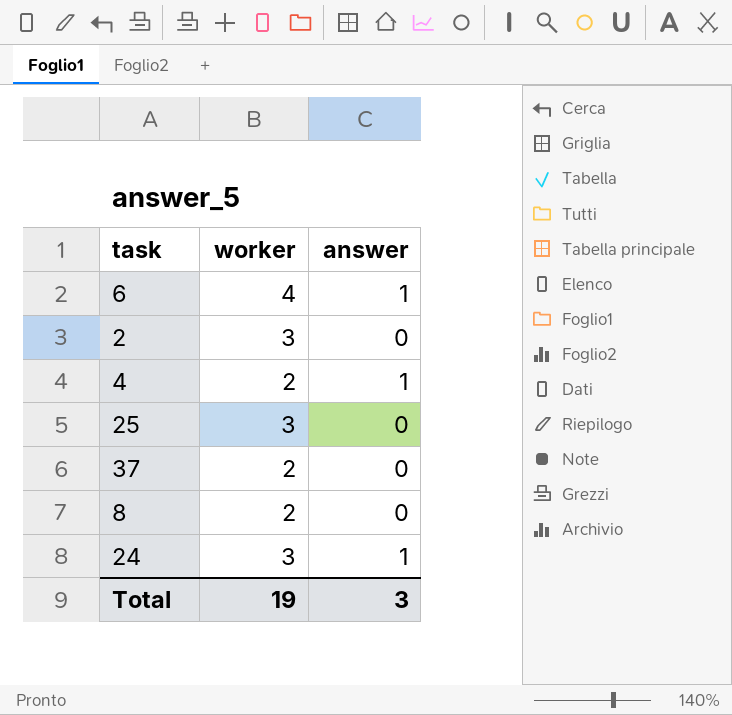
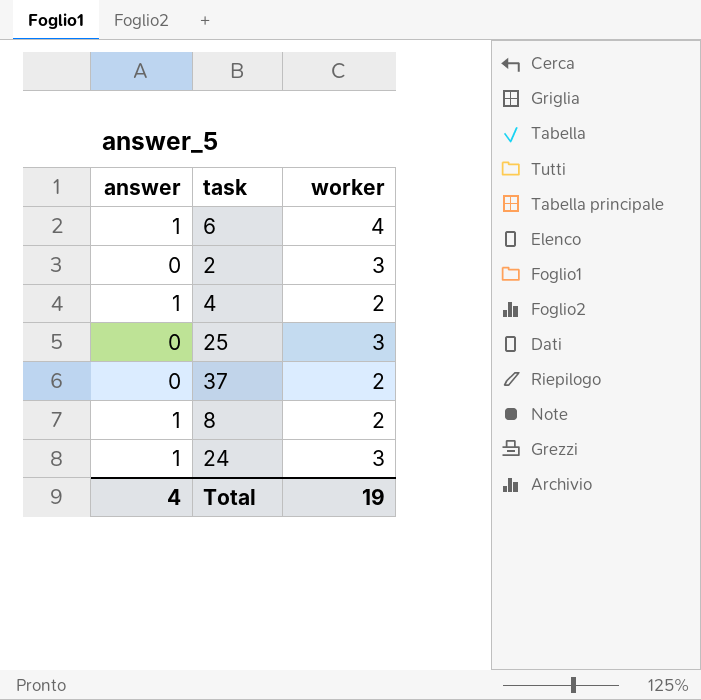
column answer | position: 3 -> 1
8 | answer: 0 -> 1
Total | answer: 3 -> 4

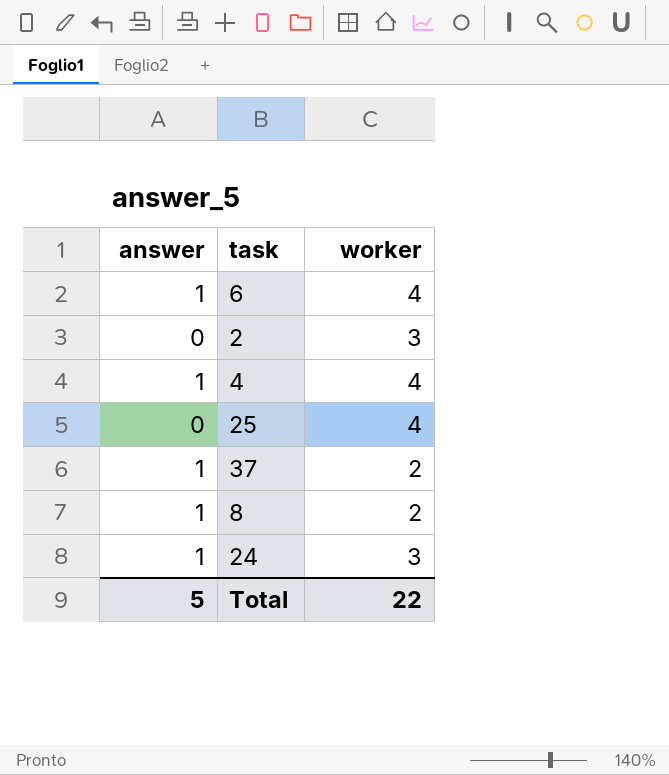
4 | worker: 2 -> 4
25 | worker: 3 -> 4
37 | answer: 0 -> 1
Total | answer: 4 -> 5
Total | worker: 19 -> 22

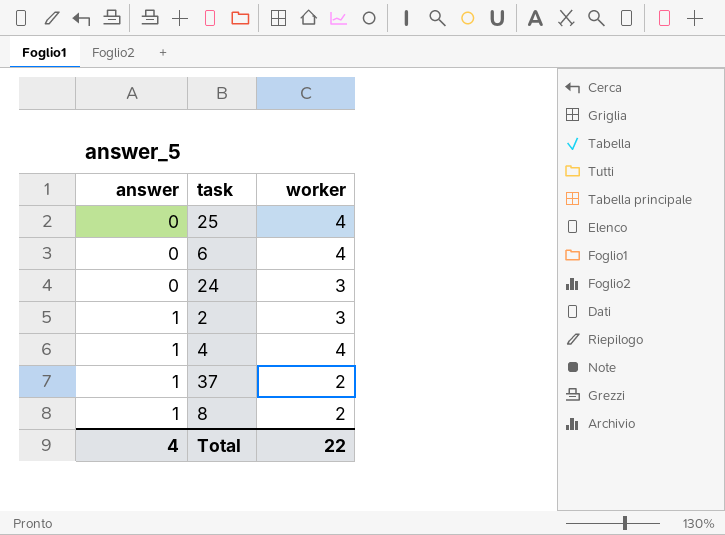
row order: none -> answer ascending
6 | answer: 1 -> 0
24 | answer: 1 -> 0
2 | answer: 0 -> 1
Total | answer: 5 -> 4

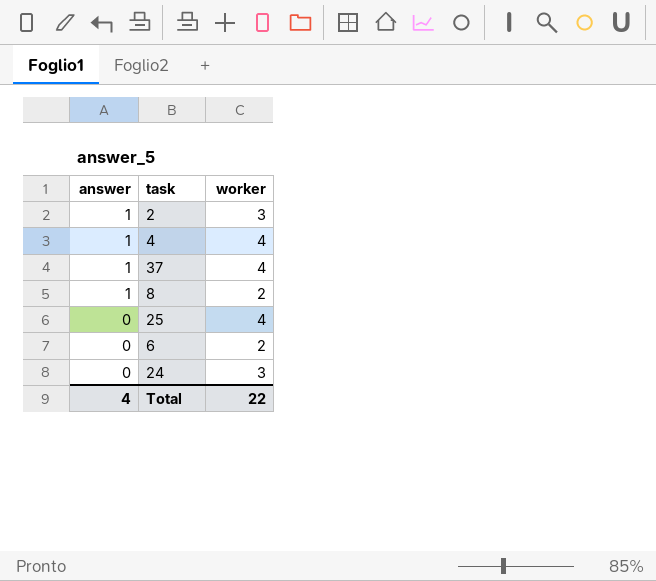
row order: answer ascending -> answer descending
37 | worker: 2 -> 4
6 | worker: 4 -> 2

